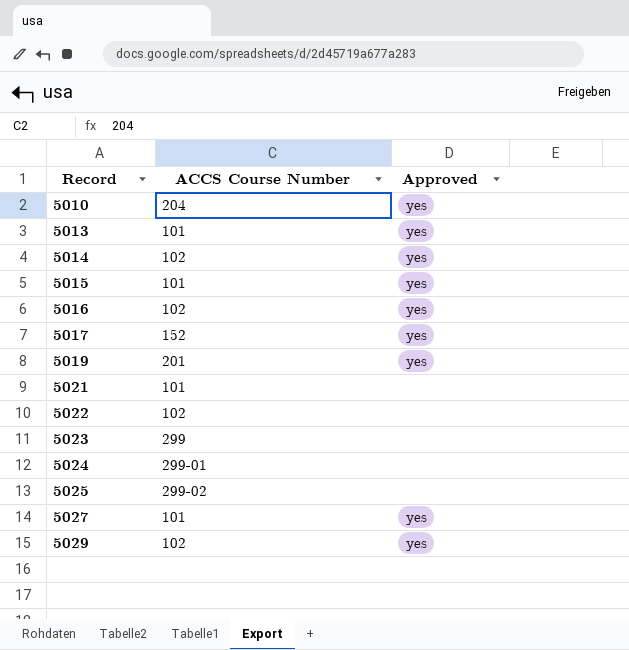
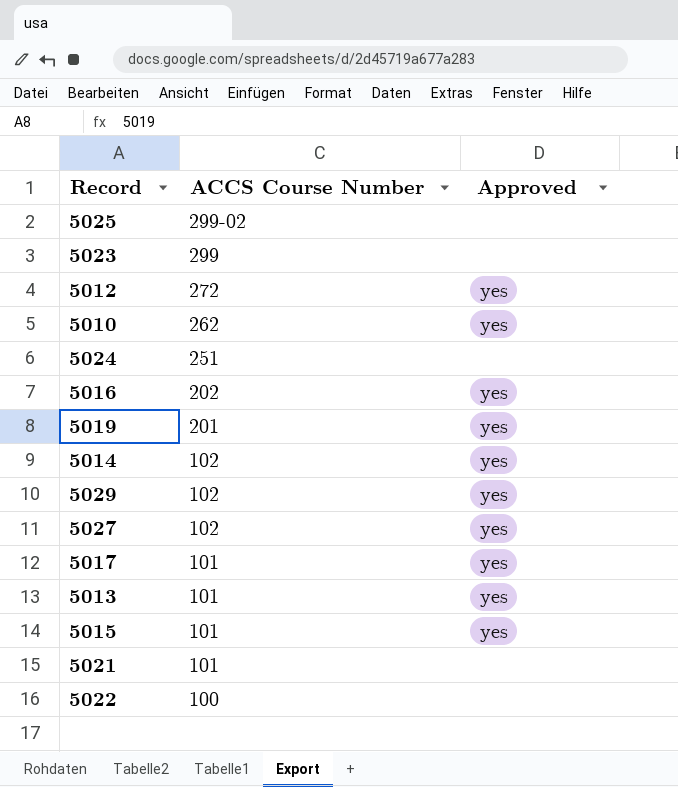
row order: Record ascending -> ACCS Course Number descending
row 5012: none -> 272 | yes
5010 | ACCS Course Number: 204 -> 262
5024 | ACCS Course Number: 299-01 -> 251
5016 | ACCS Course Number: 102 -> 202
5027 | ACCS Course Number: 101 -> 102
5017 | ACCS Course Number: 152 -> 101
5022 | ACCS Course Number: 102 -> 100

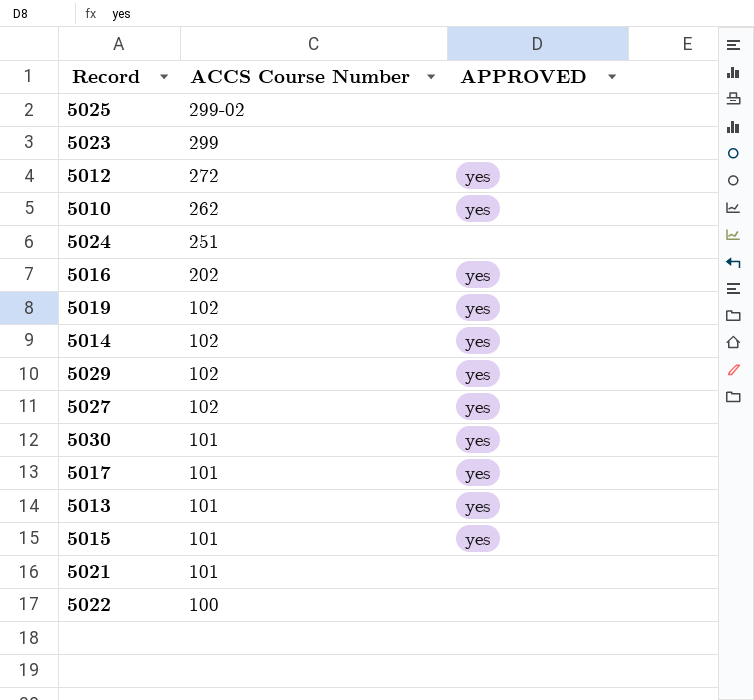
column name: Approved -> APPROVED
5019 | ACCS Course Number: 201 -> 102
row 5030: none -> 101 | yes

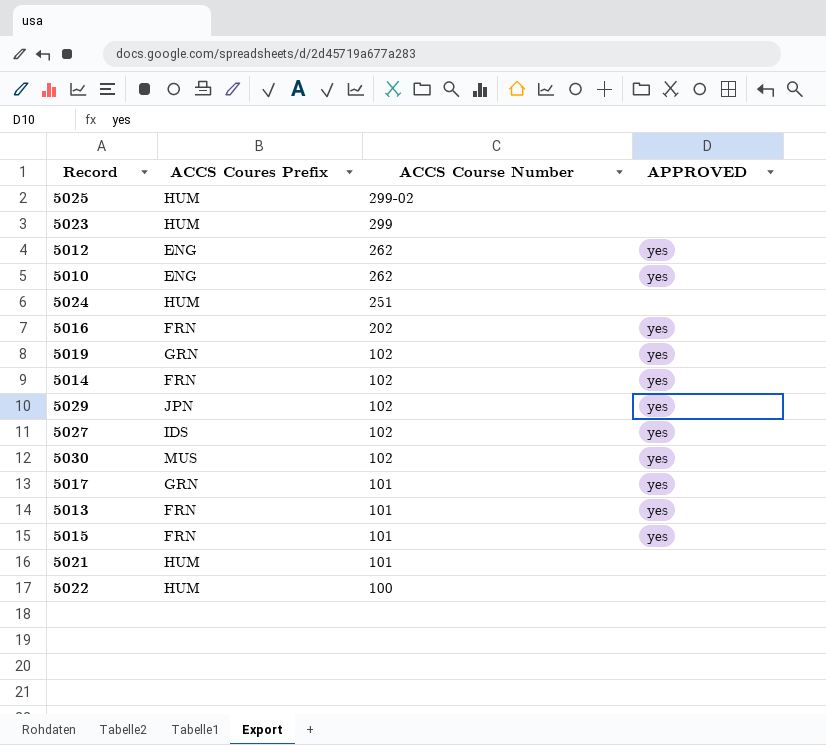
column ACCS Coures Prefix | position: none -> 2
5012 | ACCS Course Number: 272 -> 262
5030 | ACCS Course Number: 101 -> 102

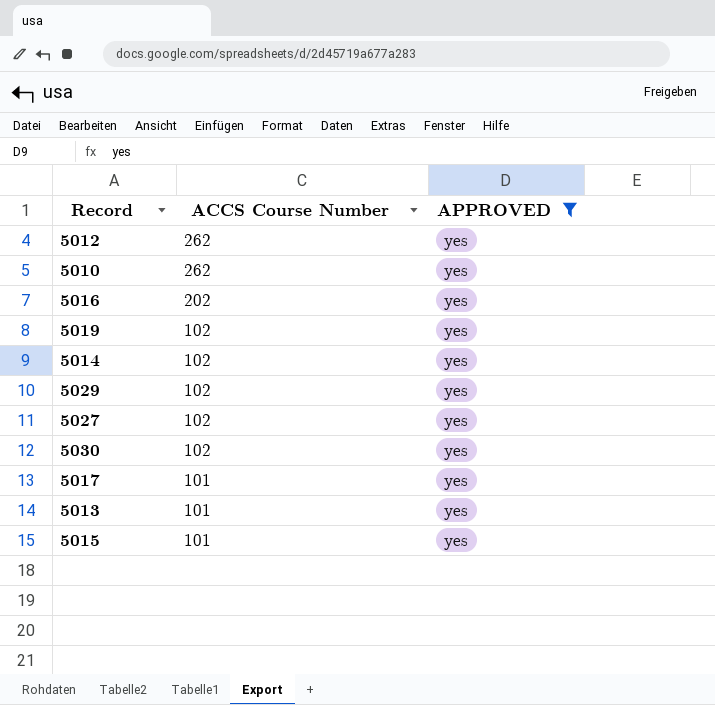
filter: none -> APPROVED = yes
column ACCS Coures Prefix | position: 2 -> none

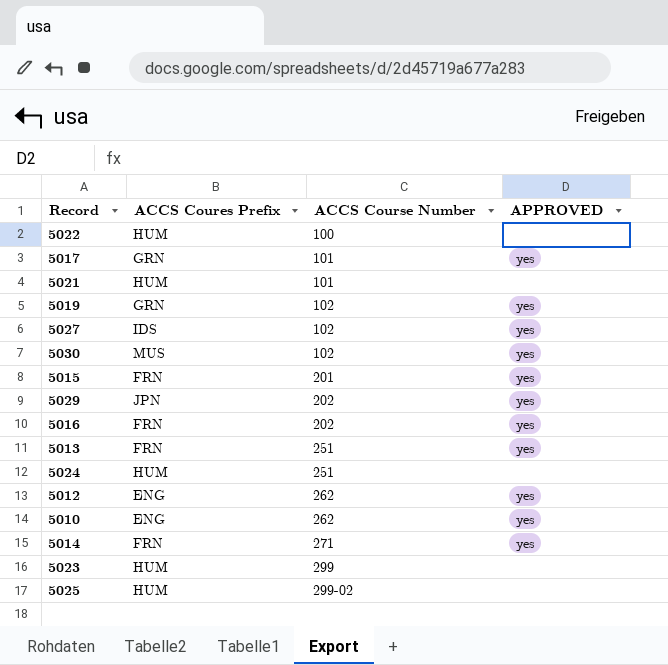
filter: APPROVED = yes -> none
row order: ACCS Course Number descending -> ACCS Course Number ascending
column ACCS Coures Prefix | position: none -> 2
5015 | ACCS Course Number: 101 -> 201
5029 | ACCS Course Number: 102 -> 202
5013 | ACCS Course Number: 101 -> 251
5014 | ACCS Course Number: 102 -> 271

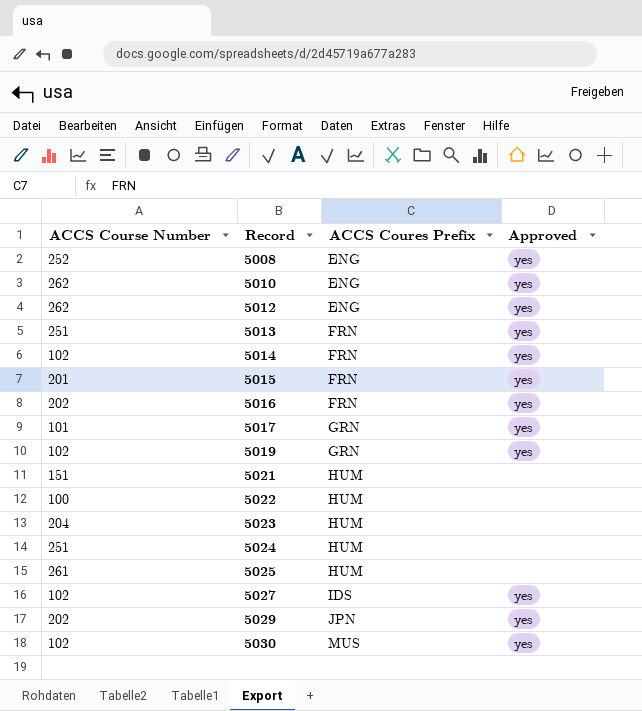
row order: ACCS Course Number ascending -> Record ascending
column ACCS Course Number | position: 3 -> 1
column name: APPROVED -> Approved
row 5008: none -> 252 | ENG | yes
5014 | ACCS Course Number: 271 -> 102
5021 | ACCS Course Number: 101 -> 151
5023 | ACCS Course Number: 299 -> 204
5025 | ACCS Course Number: 299-02 -> 261

